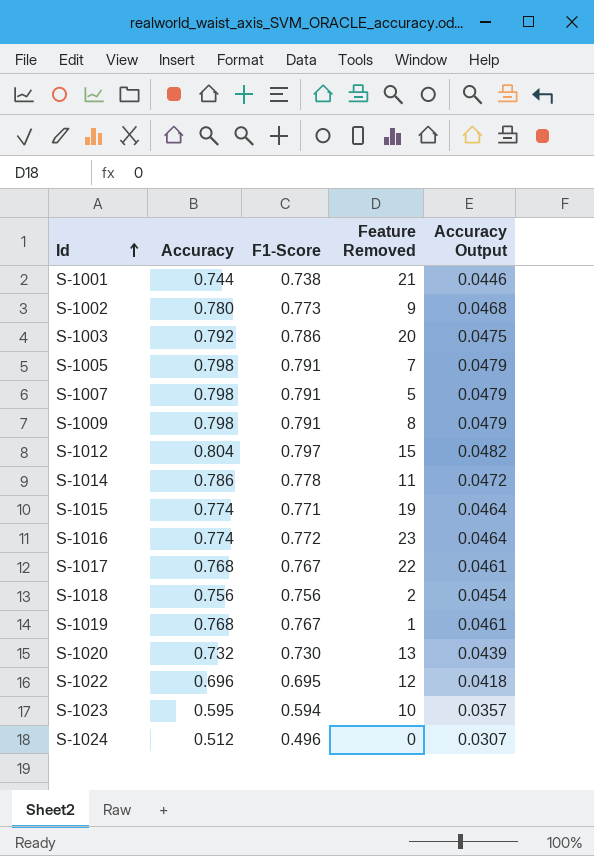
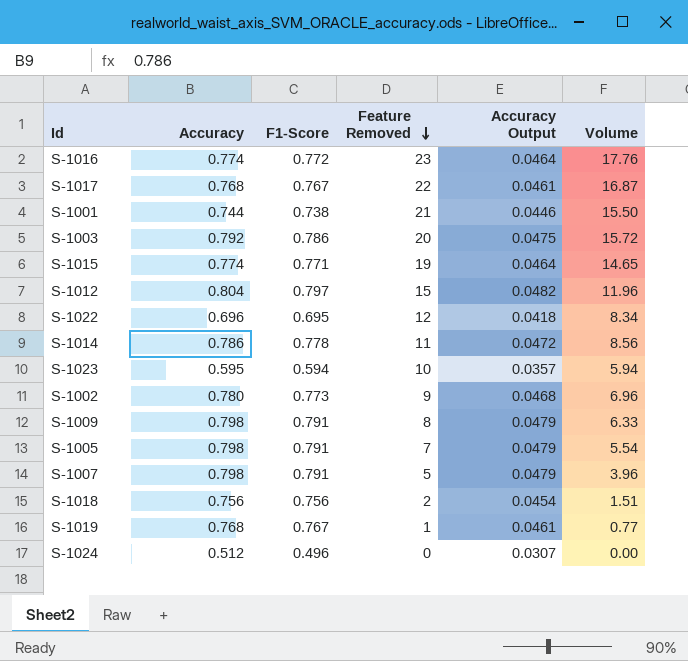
row order: Id ascending -> Feature Removed descending
column Volume | formula: none -> [F1-Score] * [Feature Removed]
row S-1020: 0.732 | 0.730 | 13 | 0.0439 -> none

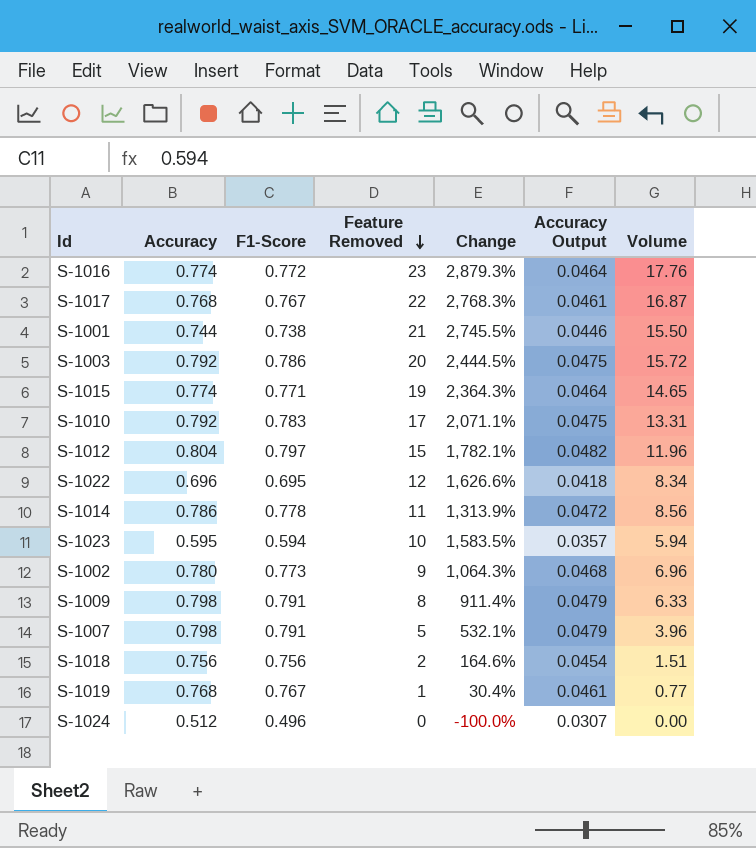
column Change | formula: none -> ([Feature Removed] - [F1-Score]) / [F1-Score]
row S-1005: 0.798 | 0.791 | 7 | 0.0479 | 5.54 -> none
row S-1010: none -> 0.792 | 0.783 | 17 | 2,071.1% | 0.0475 | 13.31

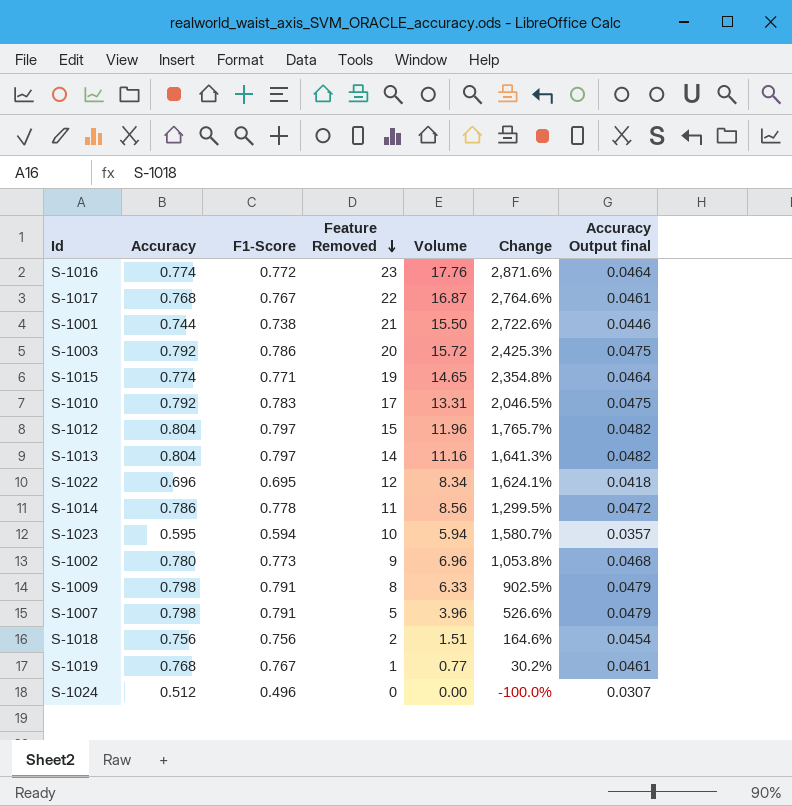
column Volume | position: 7 -> 5
column Change | formula: ([Feature Removed] - [F1-Score]) / [F1-Score] -> ([Feature Removed] - [Accuracy]) / [Accuracy]
column name: Accuracy Output -> Accuracy Output final
row S-1013: none -> 0.804 | 0.797 | 14 | 11.16 | 1,641.3% | 0.0482

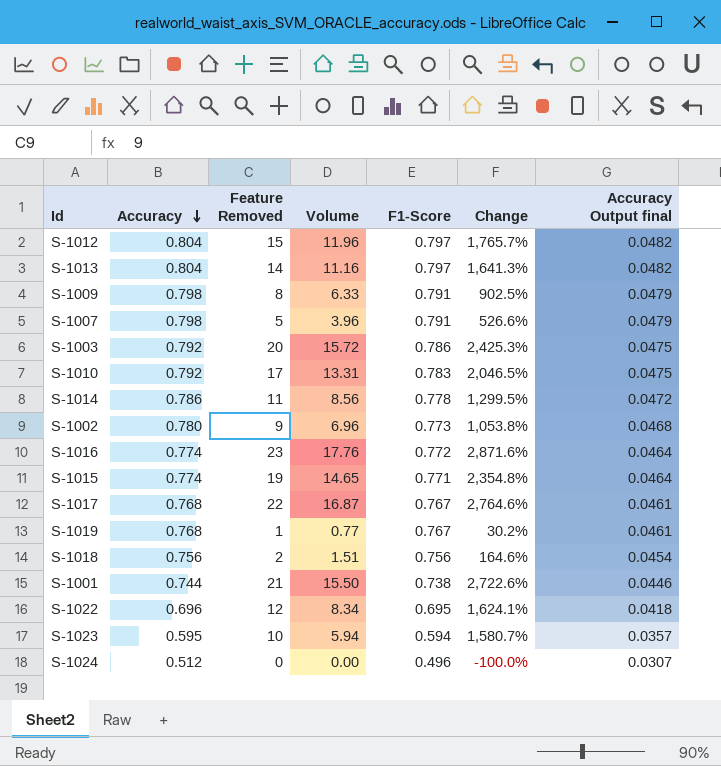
row order: Feature Removed descending -> Accuracy descending
column F1-Score | position: 3 -> 5

